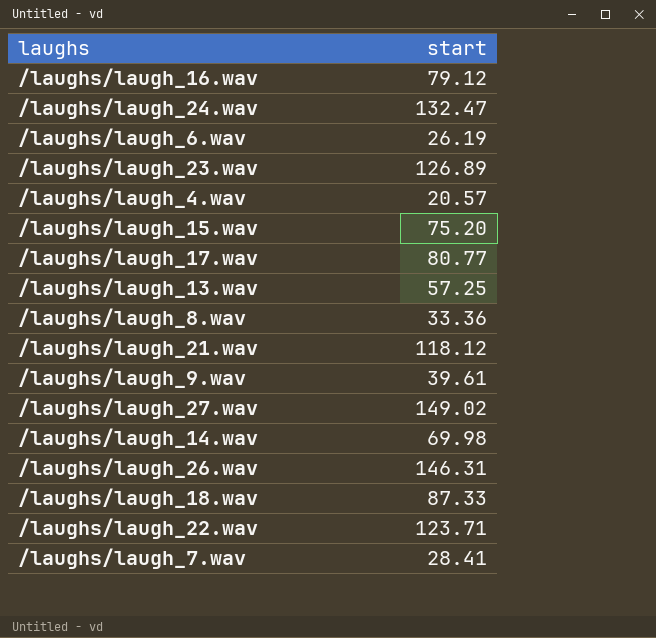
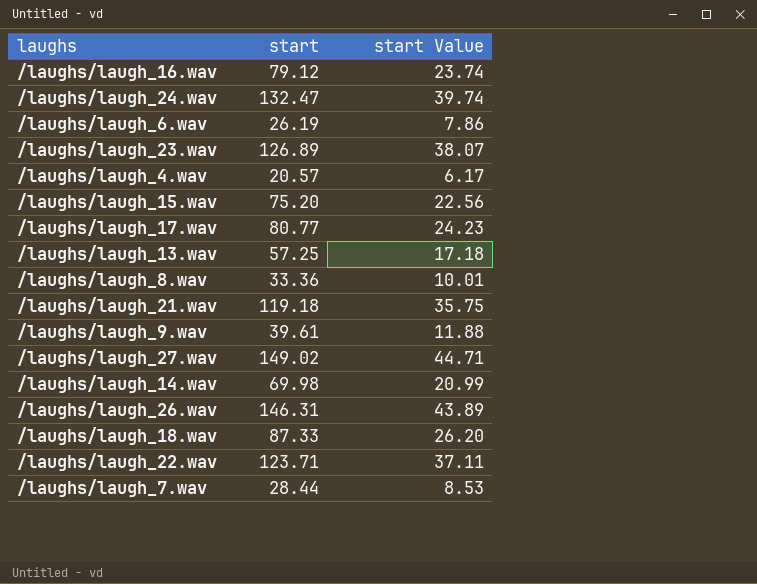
column start Value | formula: none -> [start] * 0.3
/laughs/laugh_21.wav | start: 118.12 -> 119.18
/laughs/laugh_7.wav | start: 28.41 -> 28.44

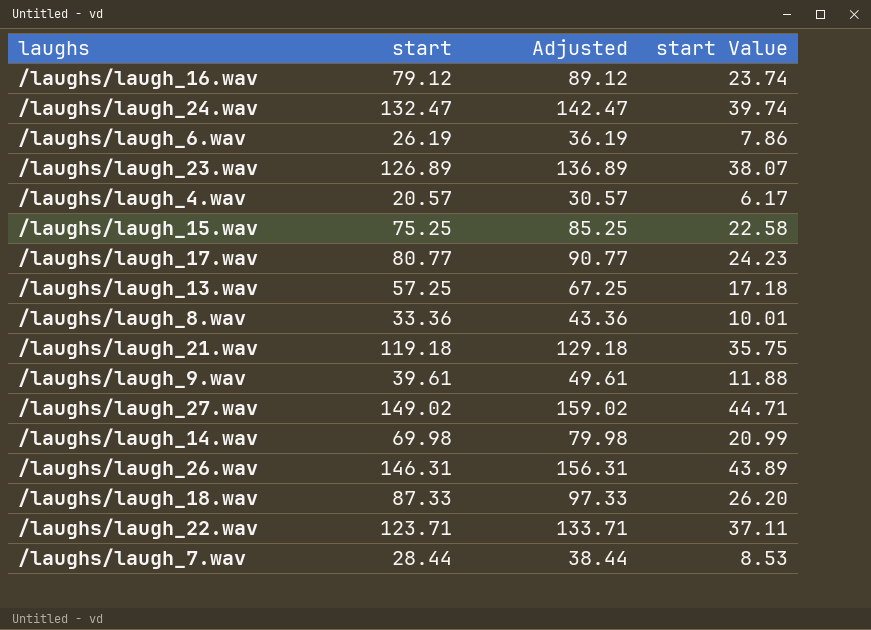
column Adjusted | formula: none -> [start] + 10
/laughs/laugh_15.wav | start: 75.20 -> 75.25
/laughs/laugh_15.wav | start Value: 22.56 -> 22.58

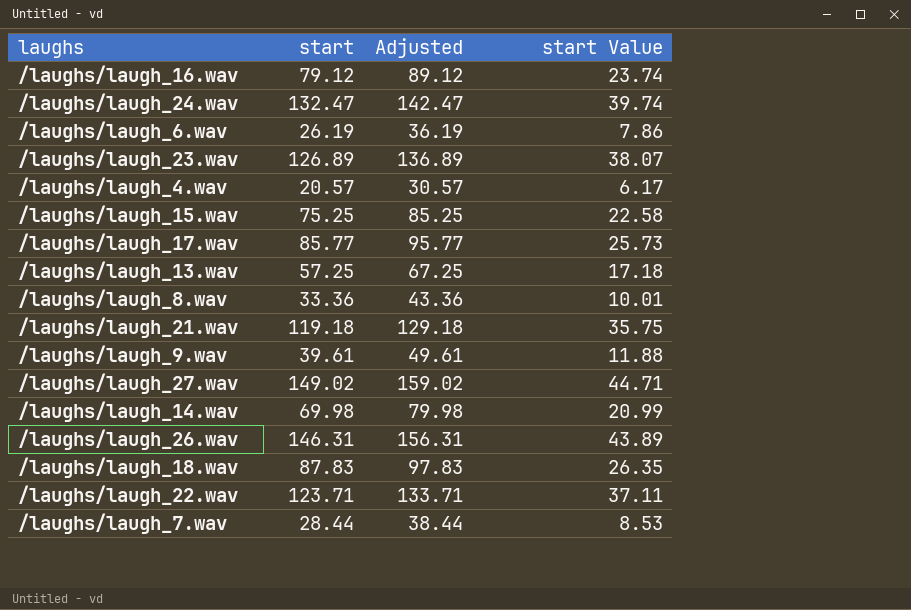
/laughs/laugh_17.wav | start: 80.77 -> 85.77
/laughs/laugh_17.wav | Adjusted: 90.77 -> 95.77
/laughs/laugh_17.wav | start Value: 24.23 -> 25.73
/laughs/laugh_18.wav | start: 87.33 -> 87.83
/laughs/laugh_18.wav | Adjusted: 97.33 -> 97.83
/laughs/laugh_18.wav | start Value: 26.20 -> 26.35

